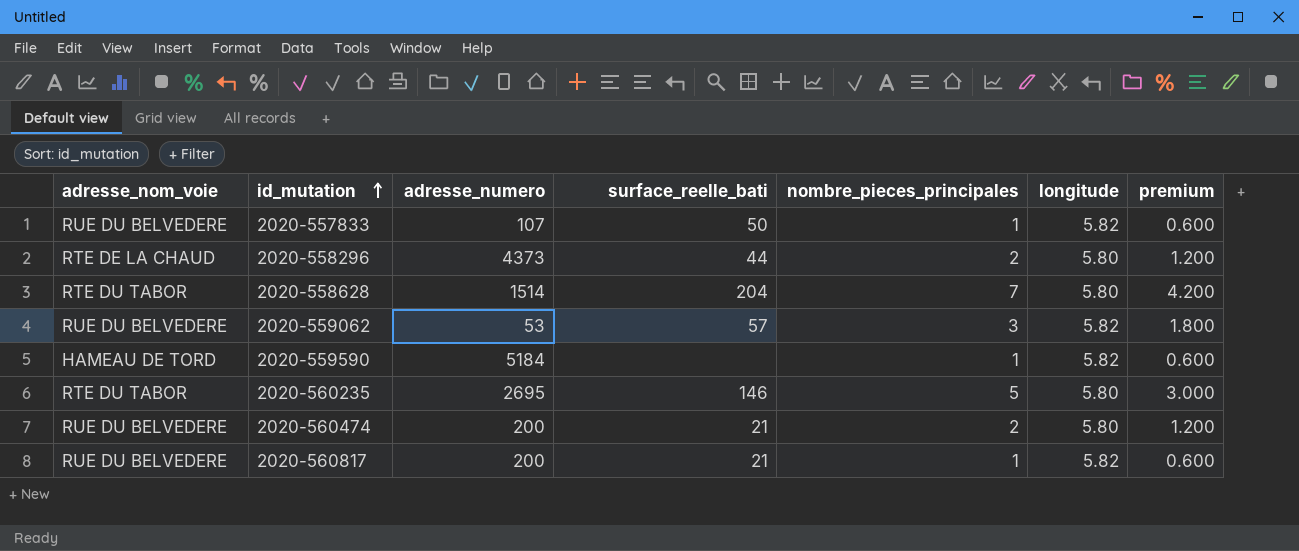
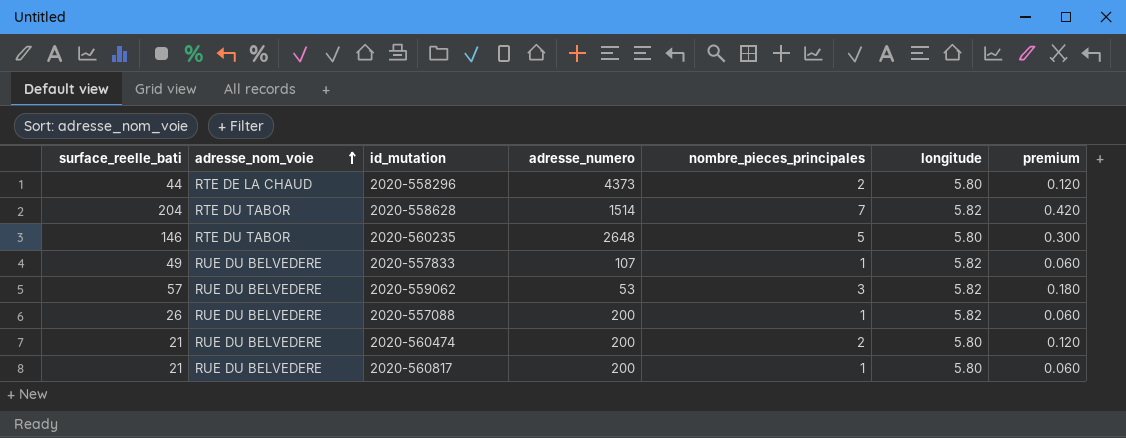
row order: id_mutation ascending -> adresse_nom_voie ascending
column surface_reelle_bati | position: 4 -> 1
column premium | formula: [nombre_pieces_principales] * 0.6 -> [nombre_pieces_principales] * 0.06
row 2020-559590: HAMEAU DE TORD | 5184 | none | 1 | 5.82 | 0.600 -> none
2020-558628 | longitude: 5.80 -> 5.82
2020-560235 | adresse_numero: 2695 -> 2648
2020-557833 | surface_reelle_bati: 50 -> 49
row 2020-557088: none -> 26 | RUE DU BELVEDERE | 200 | 1 | 5.82 | 0.060
2020-560817 | longitude: 5.82 -> 5.80

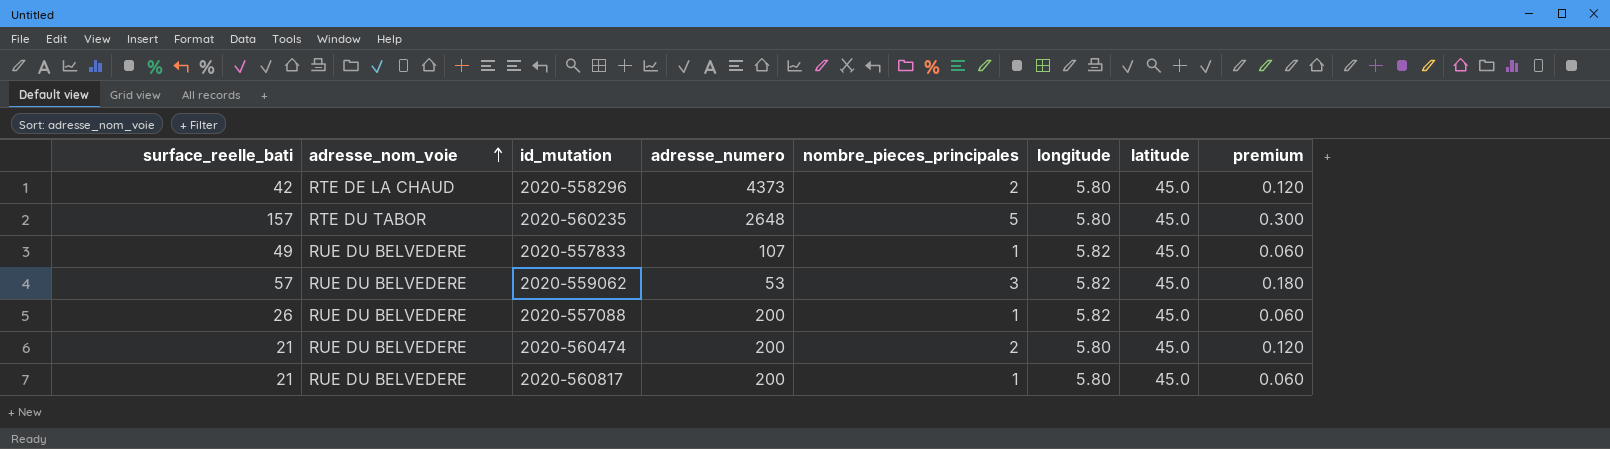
column latitude | position: none -> 7
row 2020-558628: 204 | RTE DU TABOR | 1514 | 7 | 5.82 | 0.420 -> none
2020-558296 | surface_reelle_bati: 44 -> 42
2020-560235 | surface_reelle_bati: 146 -> 157

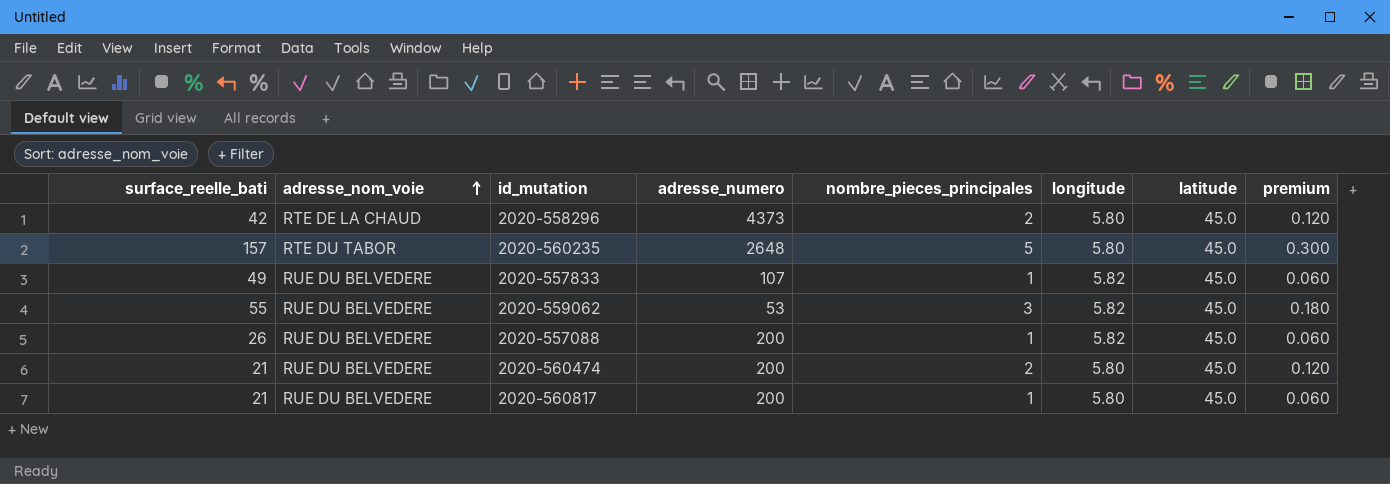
2020-559062 | surface_reelle_bati: 57 -> 55

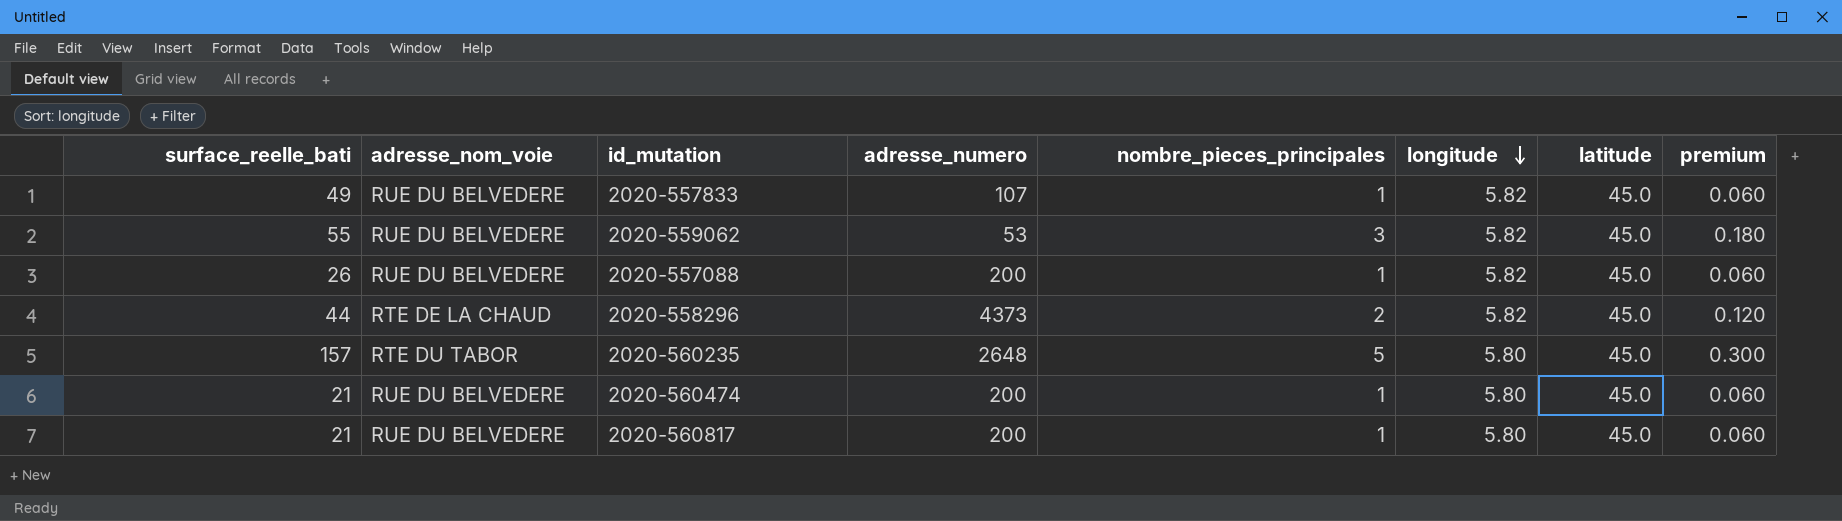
row order: adresse_nom_voie ascending -> longitude descending
2020-558296 | surface_reelle_bati: 42 -> 44
2020-558296 | longitude: 5.80 -> 5.82
2020-560474 | nombre_pieces_principales: 2 -> 1
2020-560474 | premium: 0.120 -> 0.060

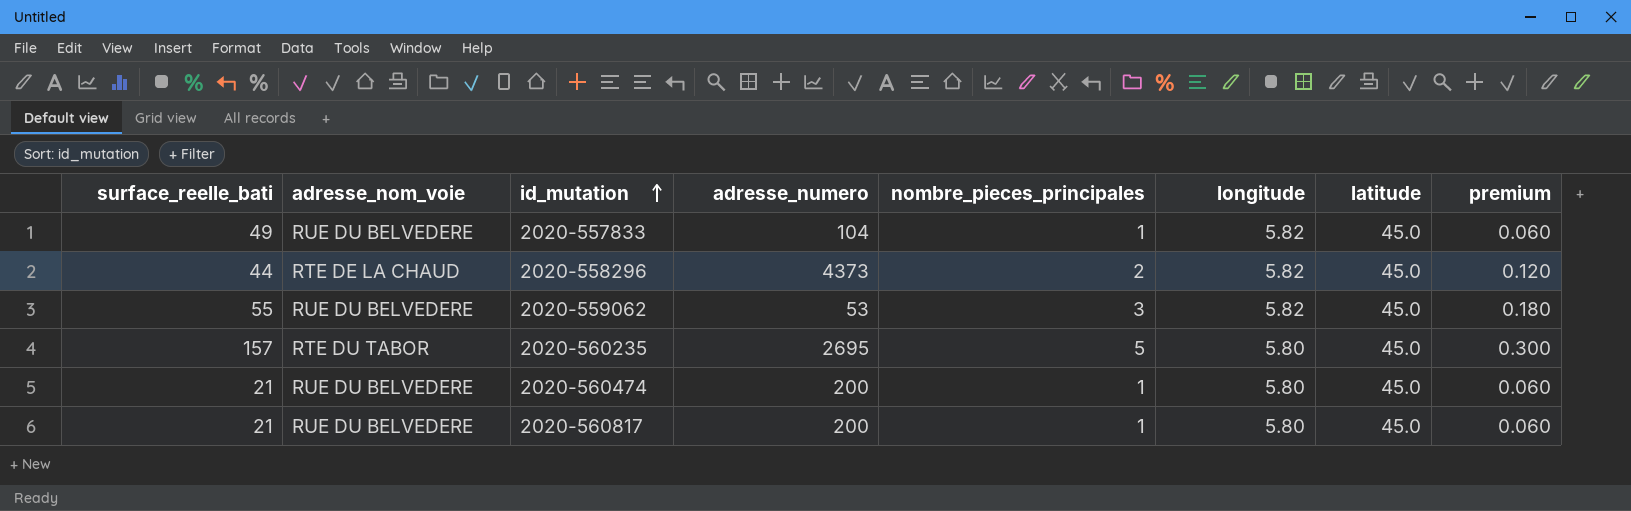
row order: longitude descending -> id_mutation ascending
row 2020-557088: 26 | RUE DU BELVEDERE | 200 | 1 | 5.82 | 45.0 | 0.060 -> none
2020-557833 | adresse_numero: 107 -> 104
2020-560235 | adresse_numero: 2648 -> 2695

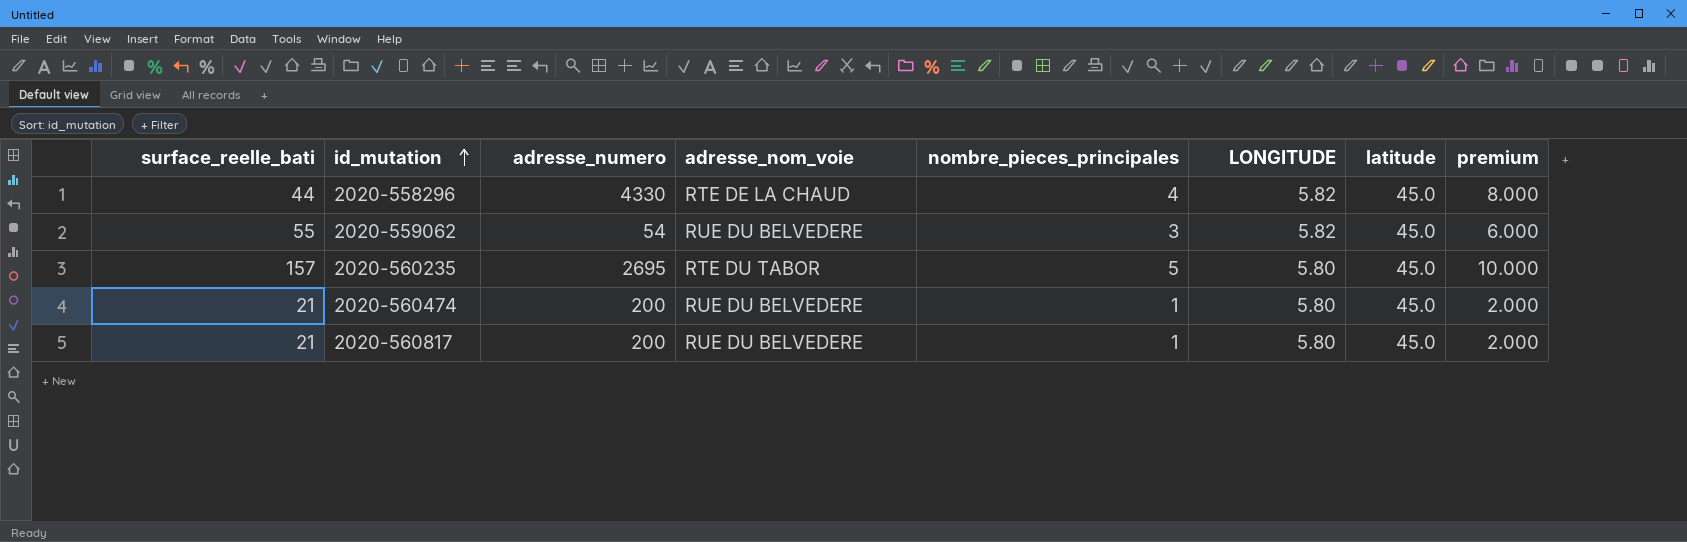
column adresse_nom_voie | position: 2 -> 4
column name: longitude -> LONGITUDE
column premium | formula: [nombre_pieces_principales] * 0.06 -> [nombre_pieces_principales] * 2
row 2020-557833: 49 | RUE DU BELVEDERE | 104 | 1 | 5.82 | 45.0 | 0.060 -> none
2020-558296 | adresse_numero: 4373 -> 4330
2020-558296 | nombre_pieces_principales: 2 -> 4
2020-559062 | adresse_numero: 53 -> 54

